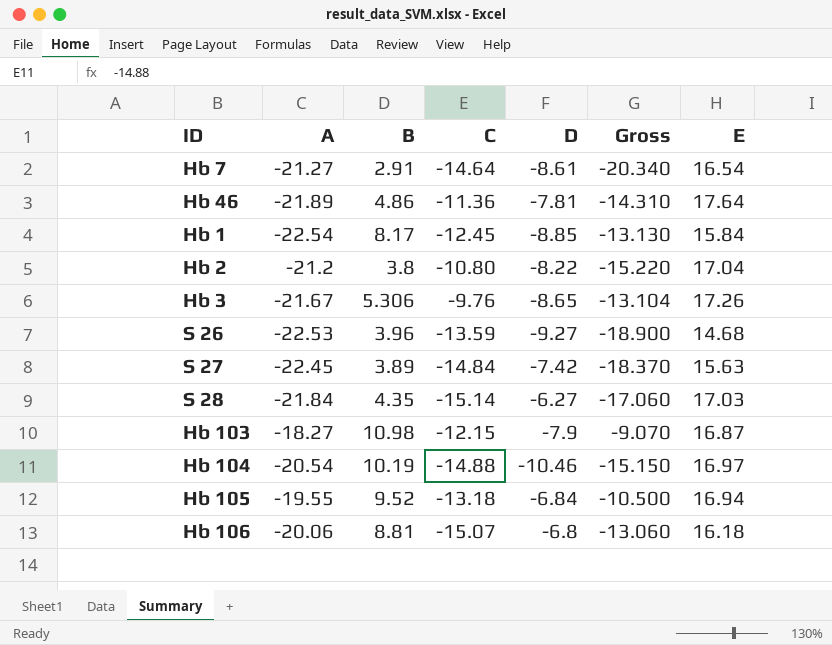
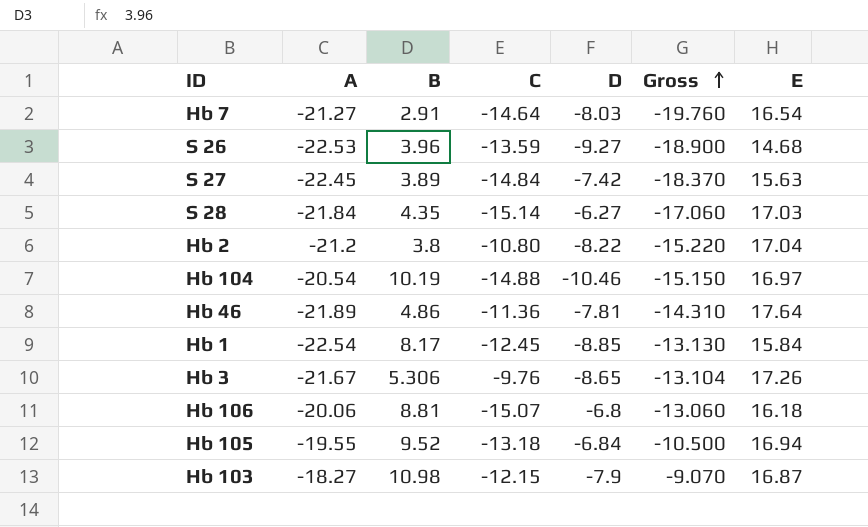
row order: none -> Gross ascending
Hb 7 | D: -8.61 -> -8.03
Hb 7 | Gross: -20.340 -> -19.760

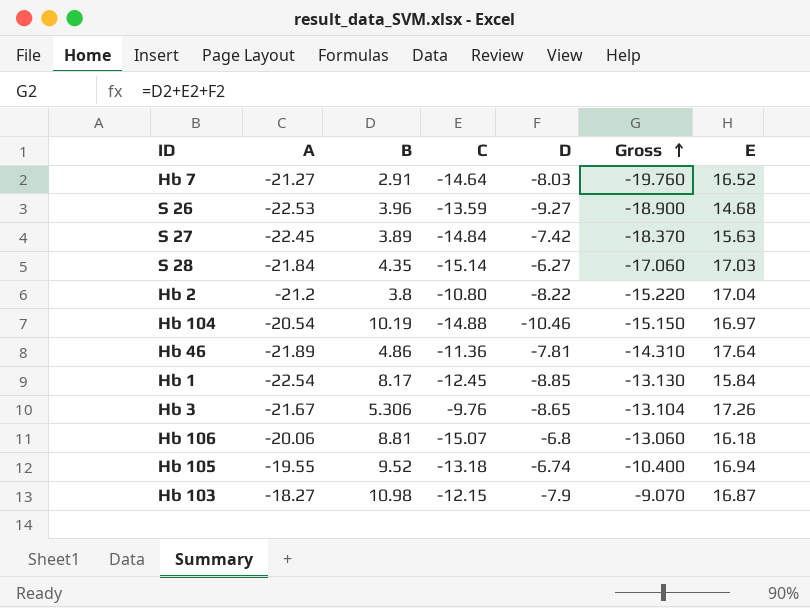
Hb 7 | E: 16.54 -> 16.52
Hb 105 | D: -6.84 -> -6.74
Hb 105 | Gross: -10.500 -> -10.400

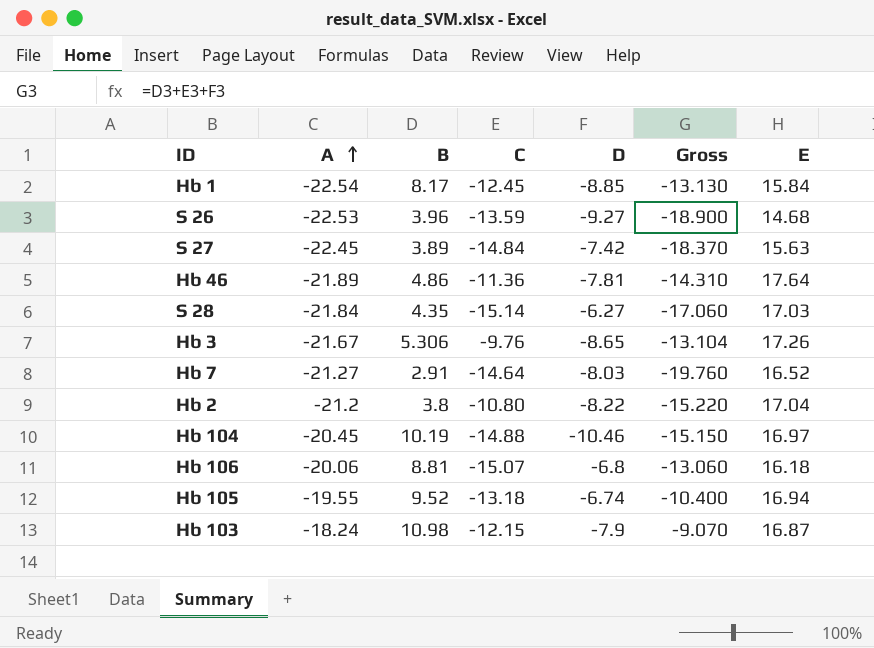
row order: Gross ascending -> A ascending
Hb 104 | A: -20.54 -> -20.45
Hb 103 | A: -18.27 -> -18.24

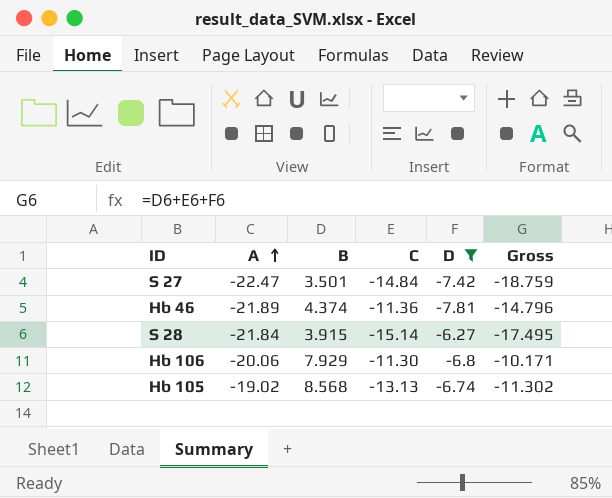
filter: none -> D >= -7.81
column E | position: 7 -> none
S 27 | A: -22.45 -> -22.47
S 27 | B: 3.89 -> 3.501
S 27 | Gross: -18.370 -> -18.759
Hb 46 | B: 4.86 -> 4.374
Hb 46 | Gross: -14.310 -> -14.796
S 28 | B: 4.35 -> 3.915
S 28 | Gross: -17.060 -> -17.495
Hb 106 | B: 8.81 -> 7.929
Hb 106 | C: -15.07 -> -11.30
Hb 106 | Gross: -13.060 -> -10.171
Hb 105 | A: -19.55 -> -19.02
Hb 105 | B: 9.52 -> 8.568
Hb 105 | C: -13.18 -> -13.13
Hb 105 | Gross: -10.400 -> -11.302

